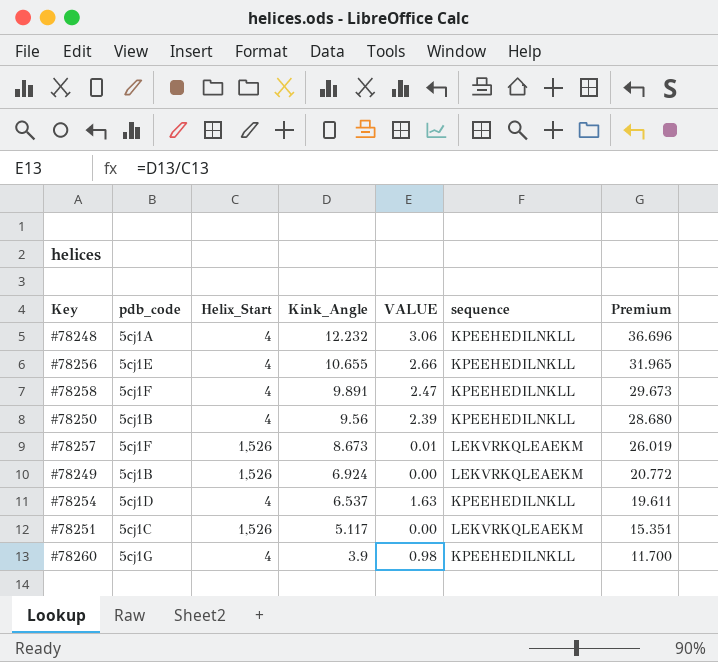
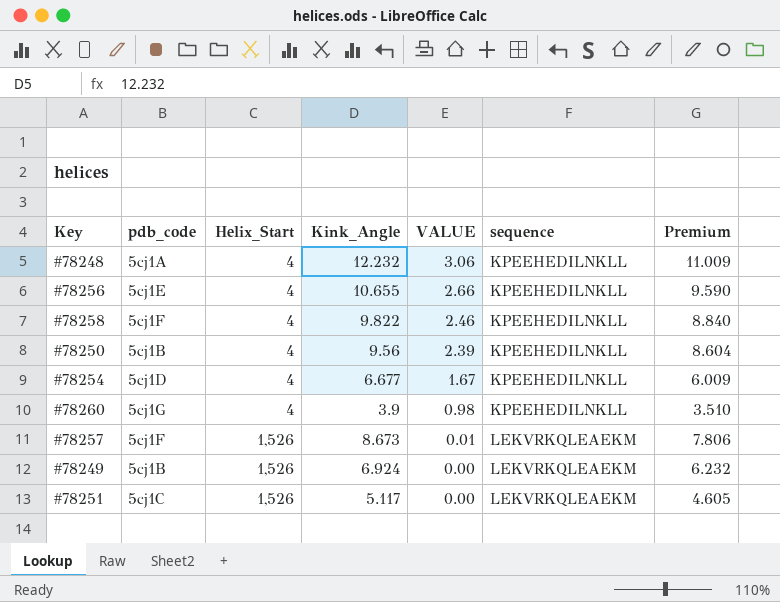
row order: Kink_Angle descending -> Helix_Start ascending
column Premium | formula: [Kink_Angle] * 3 -> [Kink_Angle] * 0.9
#78258 | Kink_Angle: 9.891 -> 9.822
#78258 | VALUE: 2.47 -> 2.46
#78254 | Kink_Angle: 6.537 -> 6.677
#78254 | VALUE: 1.63 -> 1.67

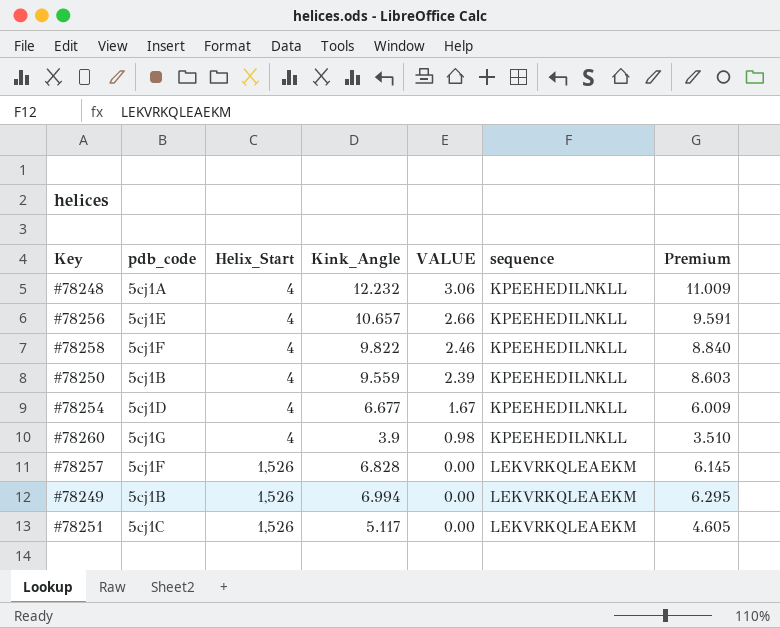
#78256 | Kink_Angle: 10.655 -> 10.657
#78256 | Premium: 9.590 -> 9.591
#78250 | Kink_Angle: 9.56 -> 9.559
#78250 | Premium: 8.604 -> 8.603
#78257 | Kink_Angle: 8.673 -> 6.828
#78257 | VALUE: 0.01 -> 0.00
#78257 | Premium: 7.806 -> 6.145
#78249 | Kink_Angle: 6.924 -> 6.994
#78249 | Premium: 6.232 -> 6.295

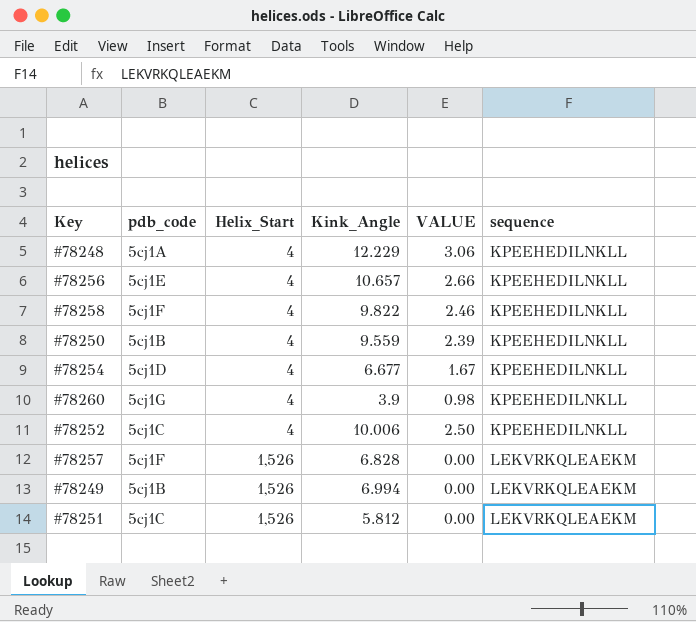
column Premium | formula: [Kink_Angle] * 0.9 -> none
#78248 | Kink_Angle: 12.232 -> 12.229
row #78252: none -> 5cj1C | 4 | 10.006 | 2.50 | KPEEHEDILNKLL
#78251 | Kink_Angle: 5.117 -> 5.812

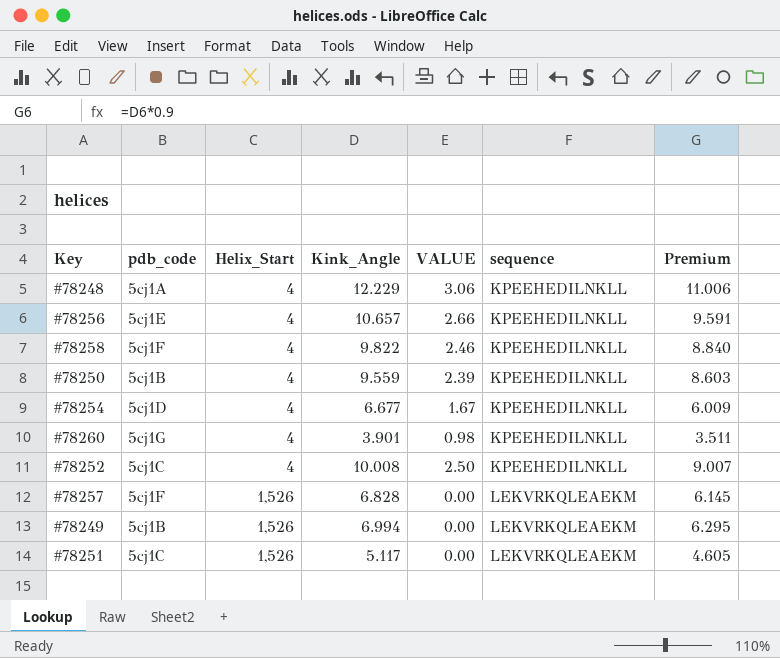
column Premium | formula: none -> [Kink_Angle] * 0.9
#78260 | Kink_Angle: 3.9 -> 3.901
#78252 | Kink_Angle: 10.006 -> 10.008
#78251 | Kink_Angle: 5.812 -> 5.117

